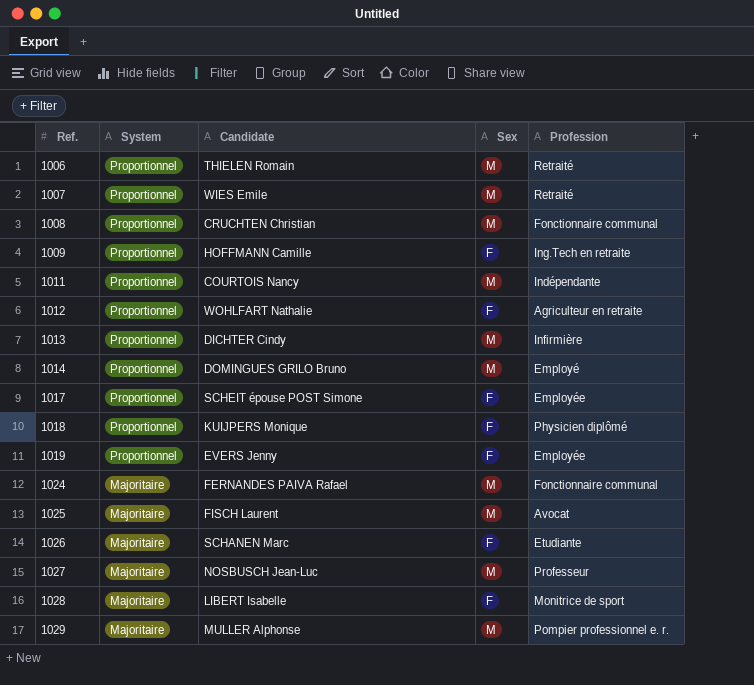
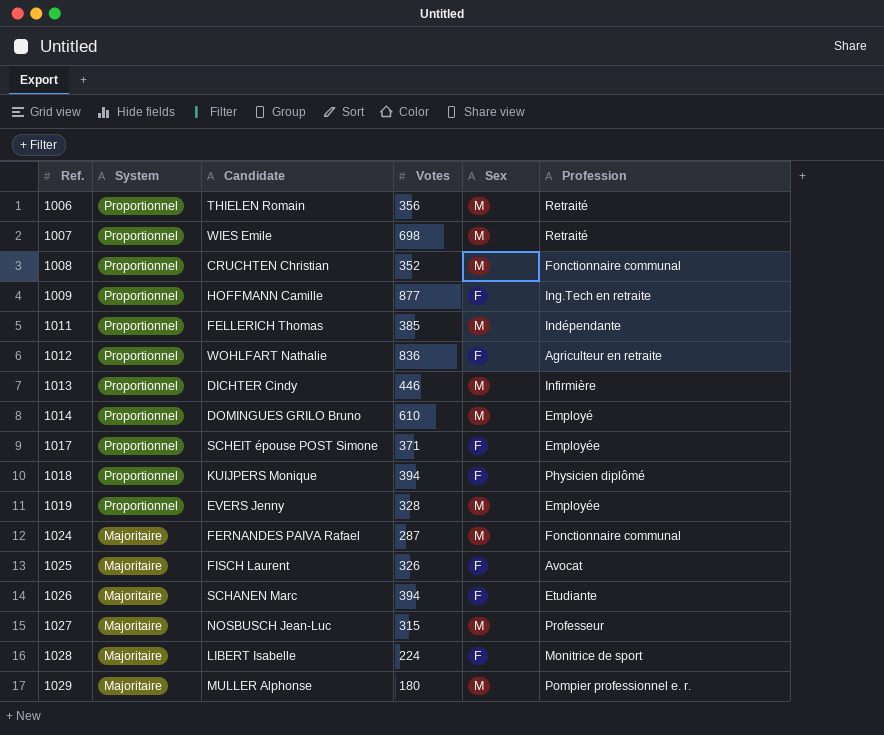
column Votes | position: none -> 4
1011 | Candidate: COURTOIS Nancy -> FELLERICH Thomas
1019 | Sex: F -> M
1025 | Sex: M -> F

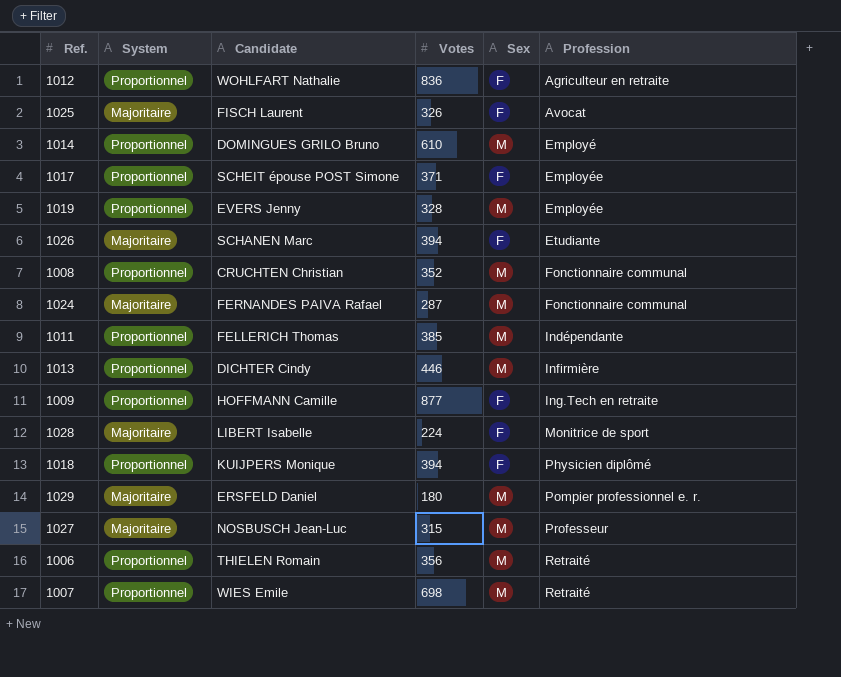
row order: Ref. ascending -> Profession ascending
1029 | Candidate: MULLER Alphonse -> ERSFELD Daniel

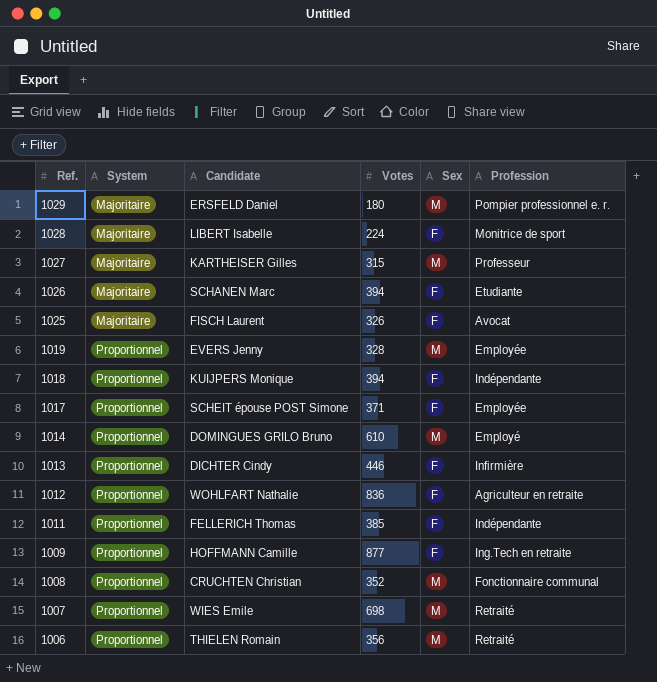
row order: Profession ascending -> Ref. descending
row 1024: Majoritaire | FERNANDES PAIVA Rafael | 287 | M | Fonctionnaire communal -> none
1027 | Candidate: NOSBUSCH Jean-Luc -> KARTHEISER Gilles
1018 | Profession: Physicien diplômé -> Indépendante
1013 | Sex: M -> F
1011 | Sex: M -> F

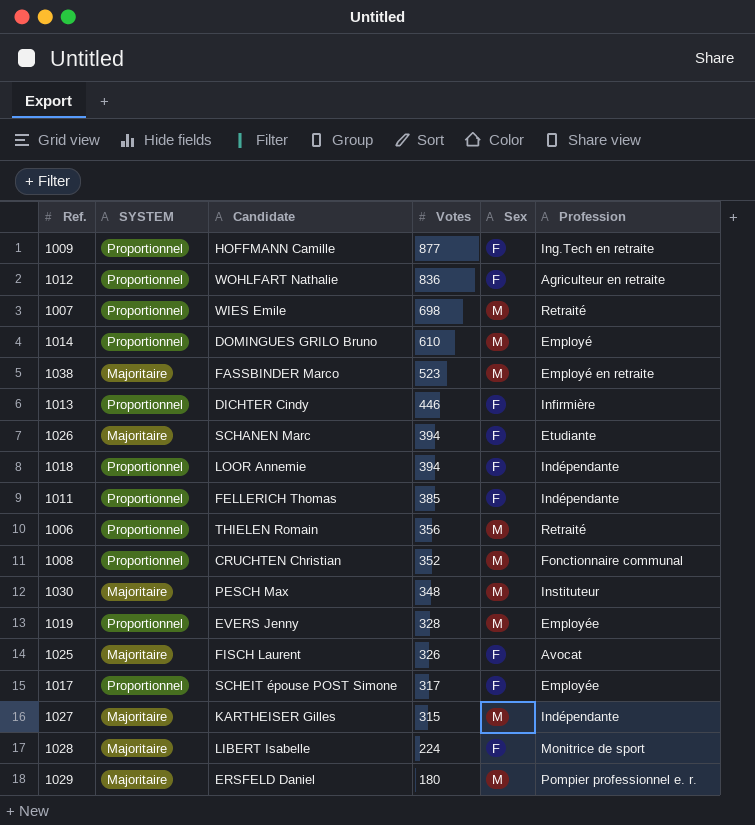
row order: Ref. descending -> Votes descending
column name: System -> SYSTEM
row 1038: none -> Majoritaire | FASSBINDER Marco | 523 | M | Employé en retraite
1018 | Candidate: KUIJPERS Monique -> LOOR Annemie
row 1030: none -> Majoritaire | PESCH Max | 348 | M | Instituteur
1017 | Votes: 371 -> 317
1027 | Profession: Professeur -> Indépendante

